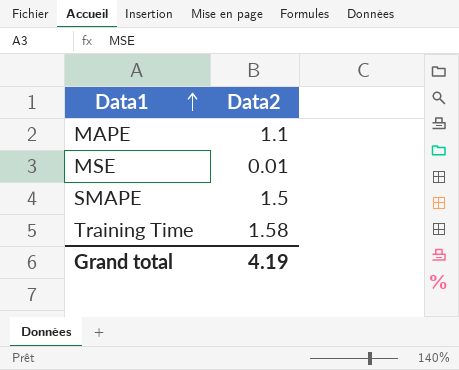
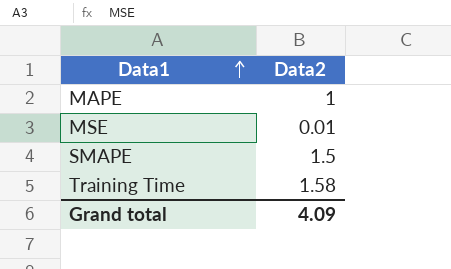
MAPE | Data2: 1.1 -> 1
Grand total | Data2: 4.19 -> 4.09

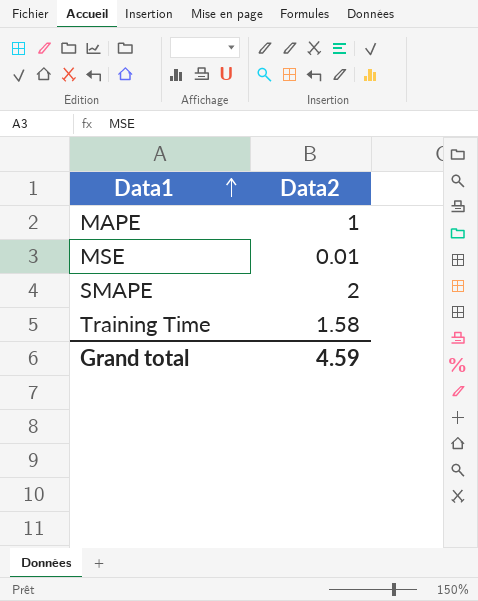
SMAPE | Data2: 1.5 -> 2
Grand total | Data2: 4.09 -> 4.59

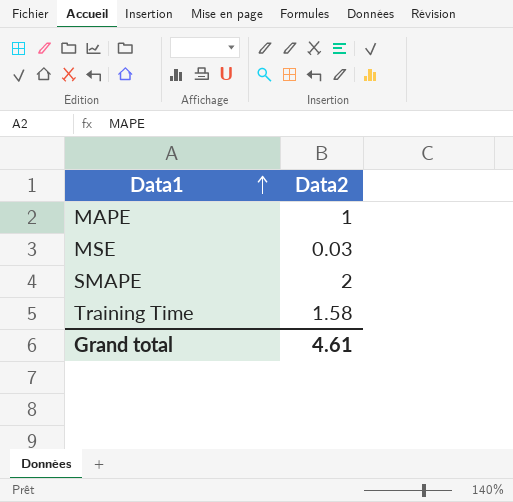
MSE | Data2: 0.01 -> 0.03
Grand total | Data2: 4.59 -> 4.61

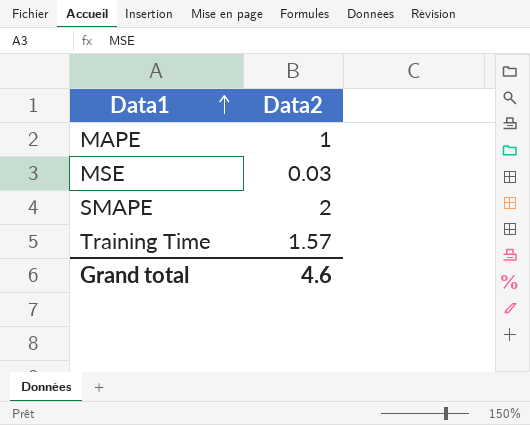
Training Time | Data2: 1.58 -> 1.57
Grand total | Data2: 4.61 -> 4.6

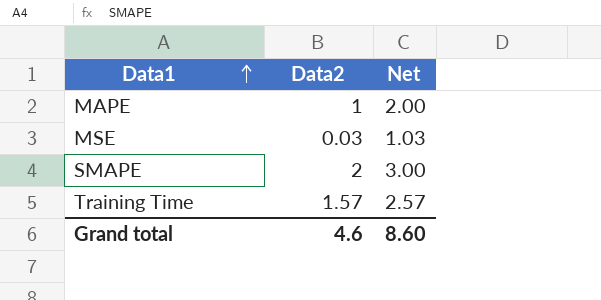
column Net | formula: none -> [Data2] + 1

